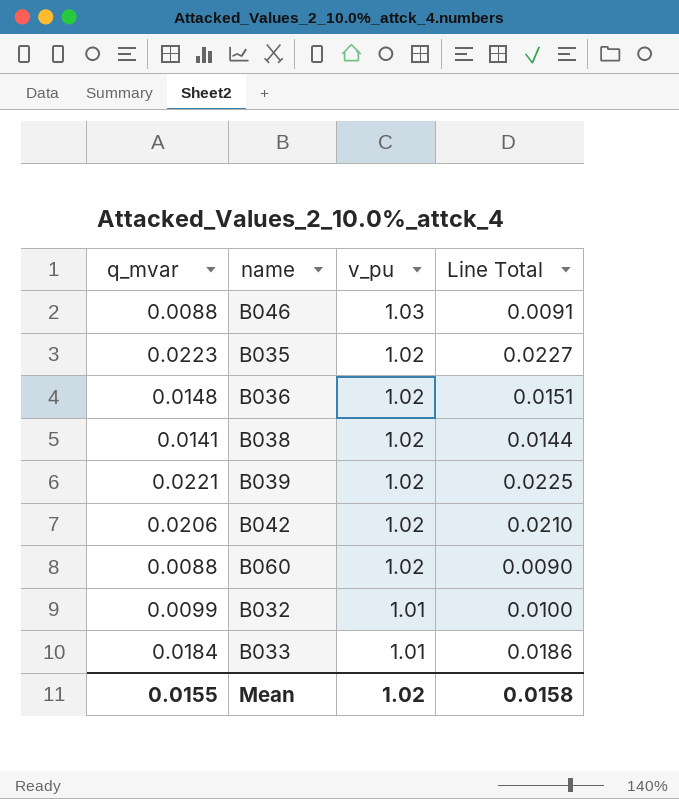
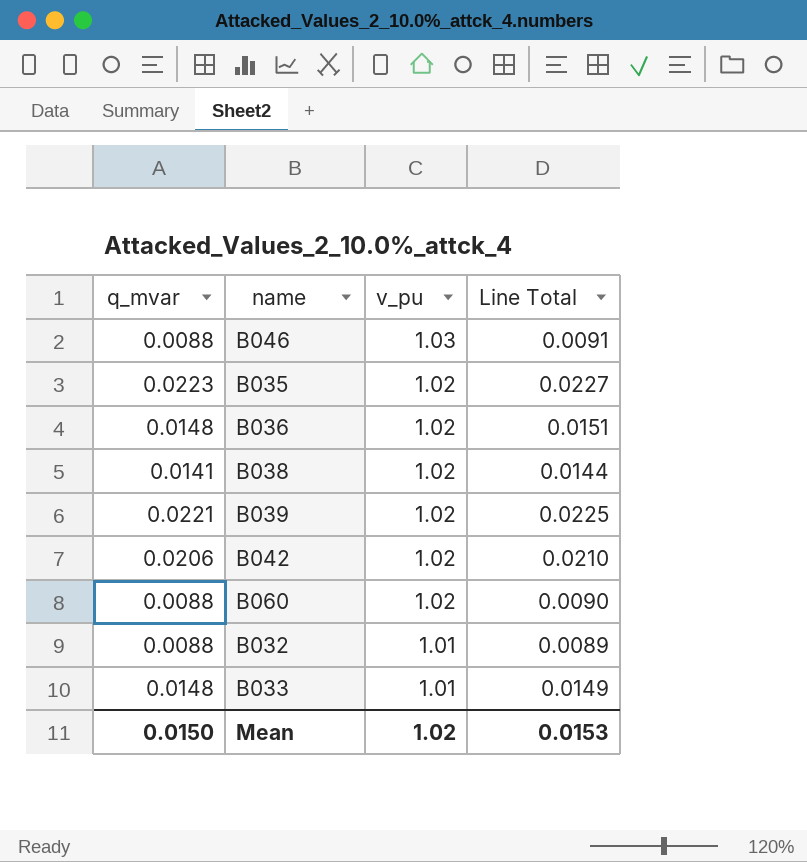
B032 | q_mvar: 0.0099 -> 0.0088
B032 | Line Total: 0.0100 -> 0.0089
B033 | q_mvar: 0.0184 -> 0.0148
B033 | Line Total: 0.0186 -> 0.0149
Mean | q_mvar: 0.0155 -> 0.0150
Mean | Line Total: 0.0158 -> 0.0153

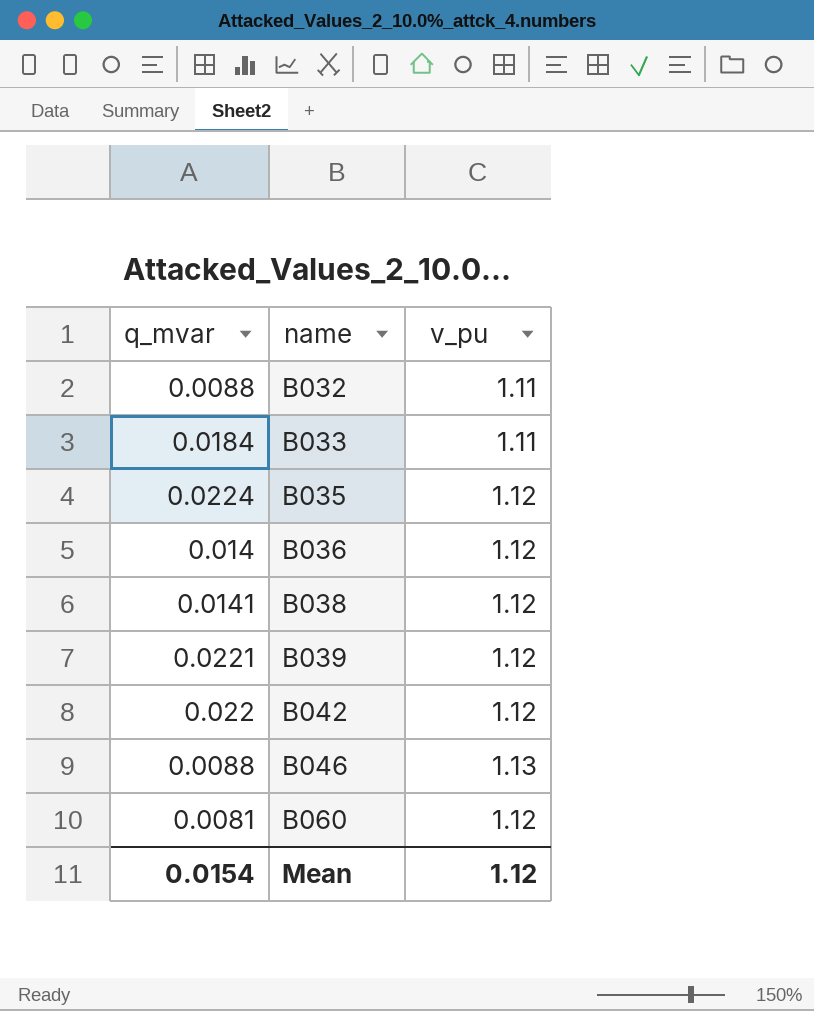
row order: v_pu descending -> name ascending
column Line Total | formula: [q_mvar] * [v_pu] -> none
B032 | v_pu: 1.01 -> 1.11
B033 | q_mvar: 0.0148 -> 0.0184
B033 | v_pu: 1.01 -> 1.11
B035 | q_mvar: 0.0223 -> 0.0224
B035 | v_pu: 1.02 -> 1.12
B036 | q_mvar: 0.0148 -> 0.014
B036 | v_pu: 1.02 -> 1.12
B038 | v_pu: 1.02 -> 1.12
B039 | v_pu: 1.02 -> 1.12
B042 | q_mvar: 0.0206 -> 0.022
B042 | v_pu: 1.02 -> 1.12
B046 | v_pu: 1.03 -> 1.13
B060 | q_mvar: 0.0088 -> 0.0081
B060 | v_pu: 1.02 -> 1.12
Mean | q_mvar: 0.0150 -> 0.0154
Mean | v_pu: 1.02 -> 1.12

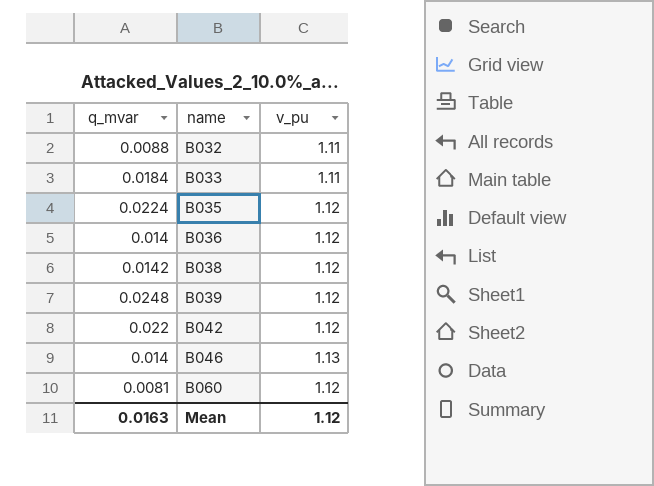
B038 | q_mvar: 0.0141 -> 0.0142
B039 | q_mvar: 0.0221 -> 0.0248
B046 | q_mvar: 0.0088 -> 0.014
Mean | q_mvar: 0.0154 -> 0.0163

